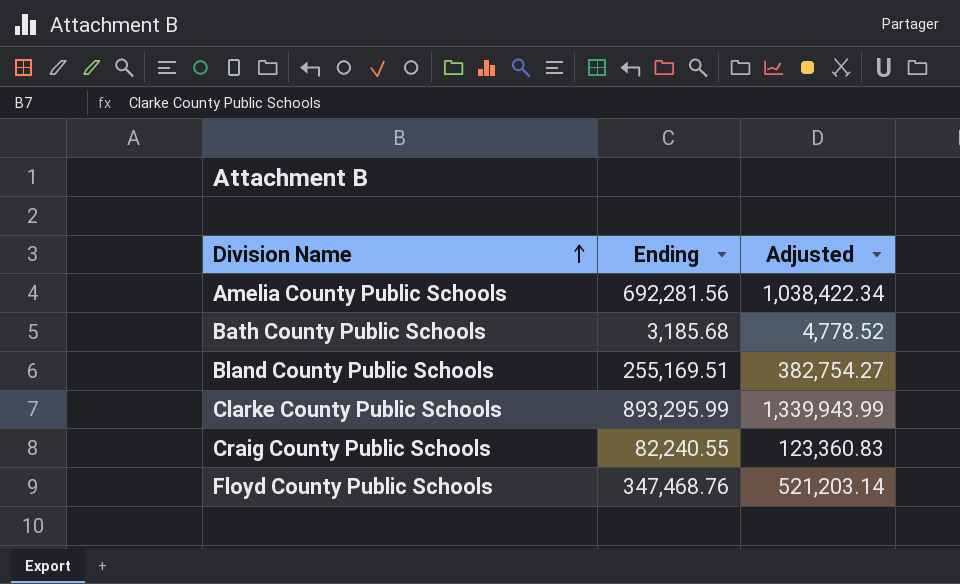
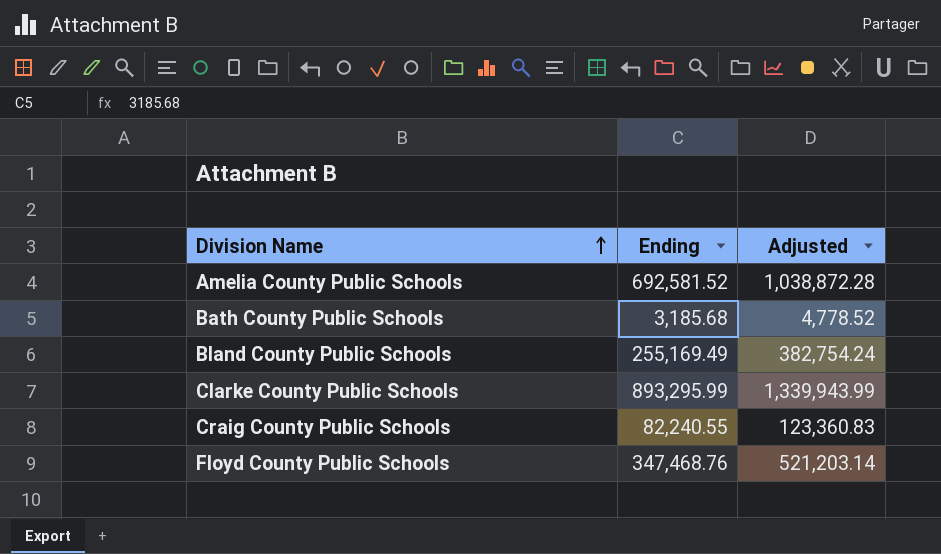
Amelia County Public Schools | Ending: 692,281.56 -> 692,581.52
Amelia County Public Schools | Adjusted: 1,038,422.34 -> 1,038,872.28
Bland County Public Schools | Ending: 255,169.51 -> 255,169.49
Bland County Public Schools | Adjusted: 382,754.27 -> 382,754.24

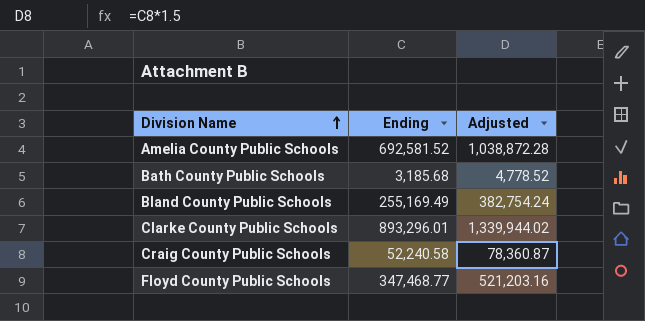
Clarke County Public Schools | Ending: 893,295.99 -> 893,296.01
Clarke County Public Schools | Adjusted: 1,339,943.99 -> 1,339,944.02
Craig County Public Schools | Ending: 82,240.55 -> 52,240.58
Craig County Public Schools | Adjusted: 123,360.83 -> 78,360.87
Floyd County Public Schools | Ending: 347,468.76 -> 347,468.77
Floyd County Public Schools | Adjusted: 521,203.14 -> 521,203.16

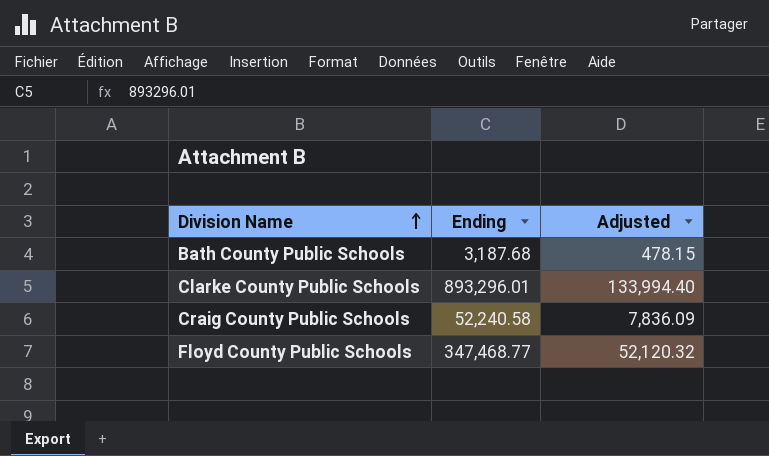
column Adjusted | formula: [Ending] * 1.5 -> [Ending] * 0.15
row Amelia County Public Schools: 692,581.52 | 1,038,872.28 -> none
row Bland County Public Schools: 255,169.49 | 382,754.24 -> none
Bath County Public Schools | Ending: 3,185.68 -> 3,187.68

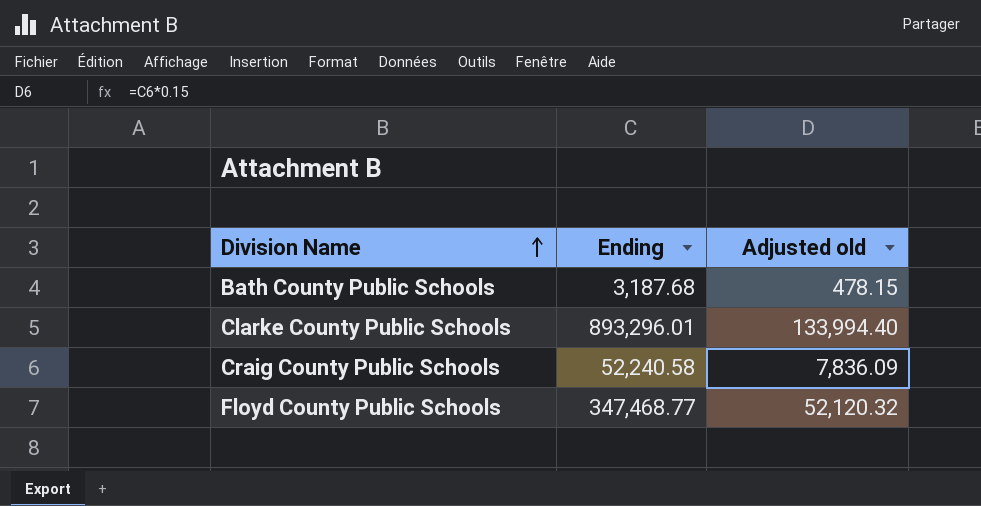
column name: Adjusted -> Adjusted old

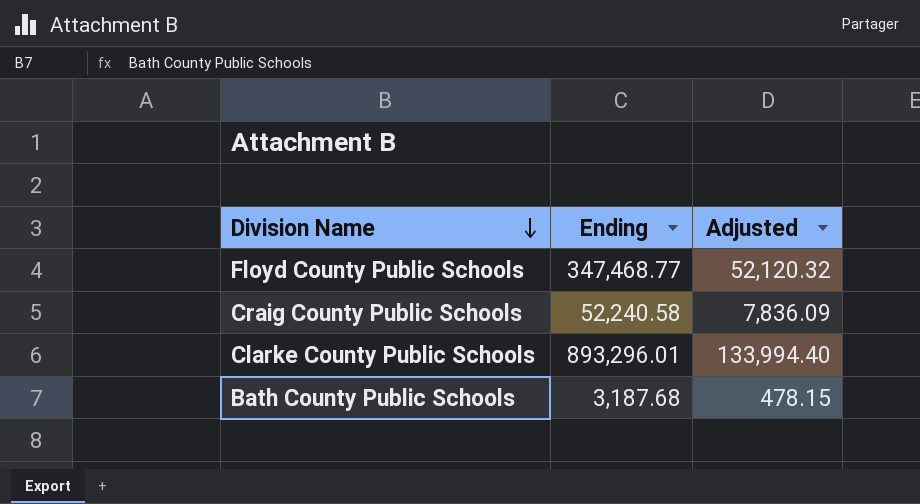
row order: Division Name ascending -> Division Name descending
column name: Adjusted old -> Adjusted

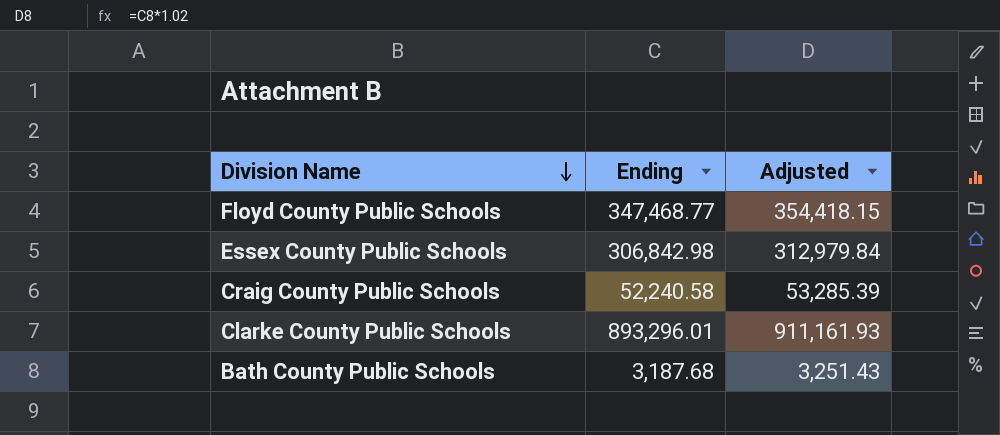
column Adjusted | formula: [Ending] * 0.15 -> [Ending] * 1.02
row Essex County Public Schools: none -> 306,842.98 | 312,979.84

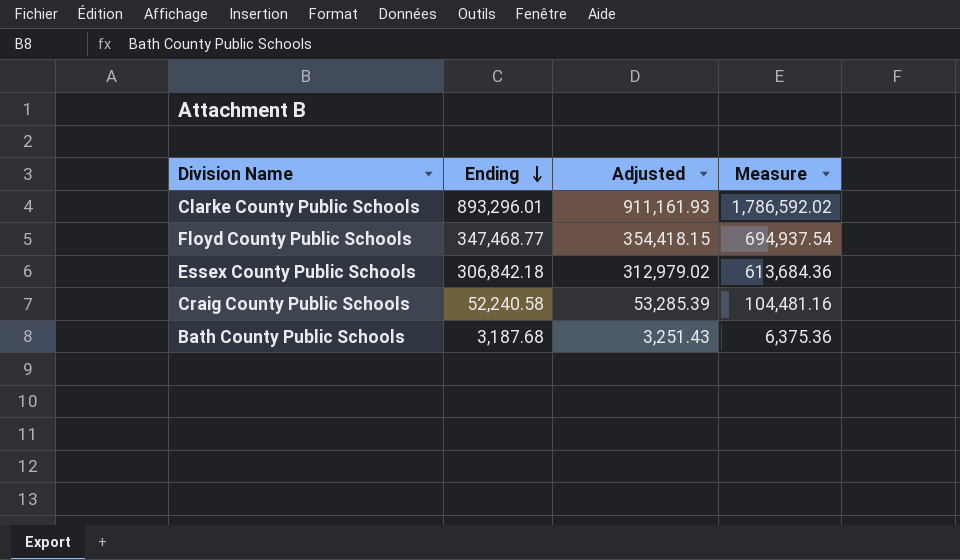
row order: Division Name descending -> Ending descending
column Measure | formula: none -> [Ending] * 2
Essex County Public Schools | Ending: 306,842.98 -> 306,842.18
Essex County Public Schools | Adjusted: 312,979.84 -> 312,979.02

